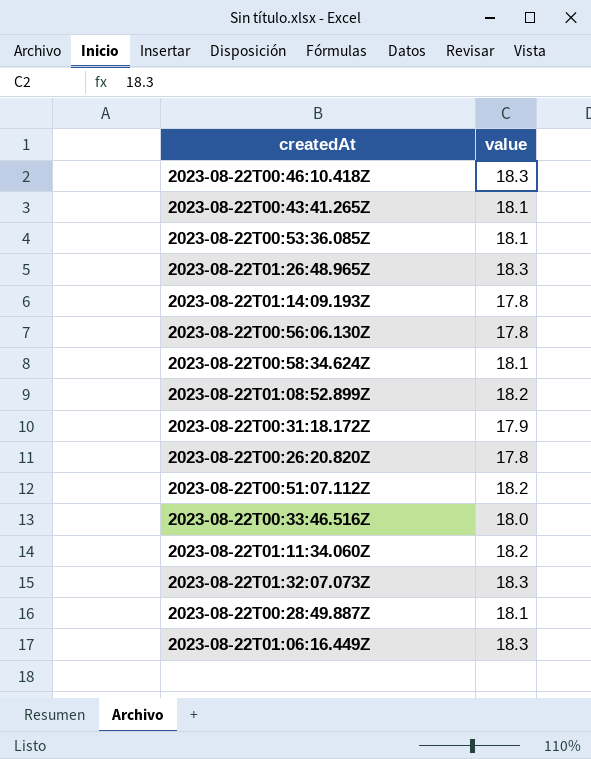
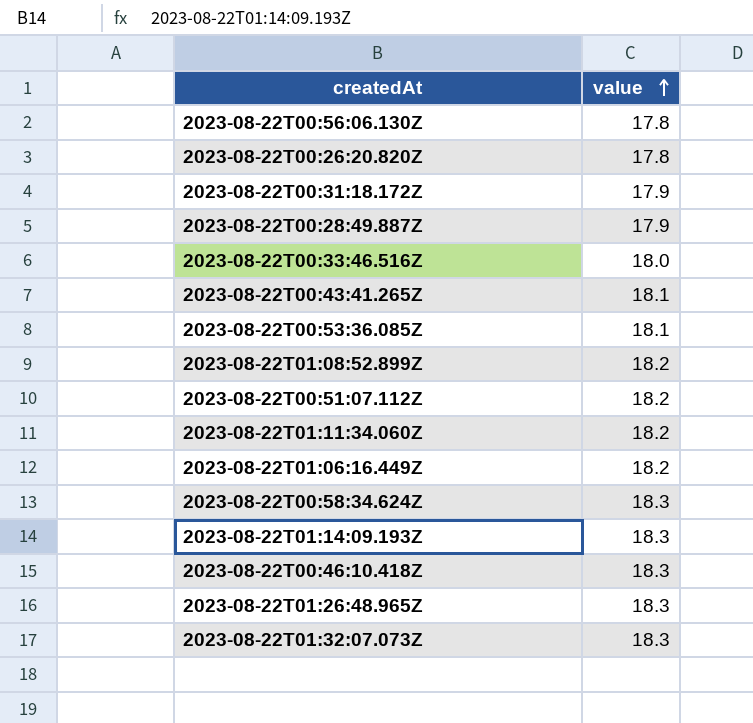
row order: none -> value ascending
2023-08-22T00:28:49.887Z | value: 18.1 -> 17.9
2023-08-22T01:06:16.449Z | value: 18.3 -> 18.2
2023-08-22T00:58:34.624Z | value: 18.1 -> 18.3
2023-08-22T01:14:09.193Z | value: 17.8 -> 18.3

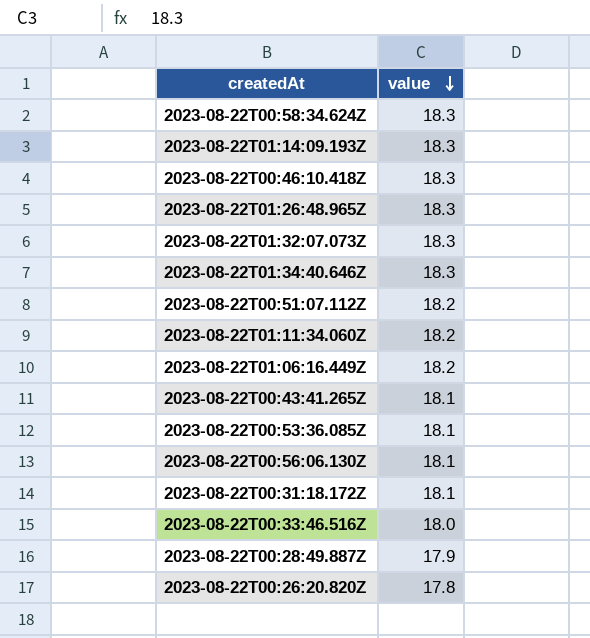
row order: value ascending -> value descending
row 2023-08-22T01:08:52.899Z: 18.2 -> none
row 2023-08-22T01:34:40.646Z: none -> 18.3
2023-08-22T00:56:06.130Z | value: 17.8 -> 18.1
2023-08-22T00:31:18.172Z | value: 17.9 -> 18.1

